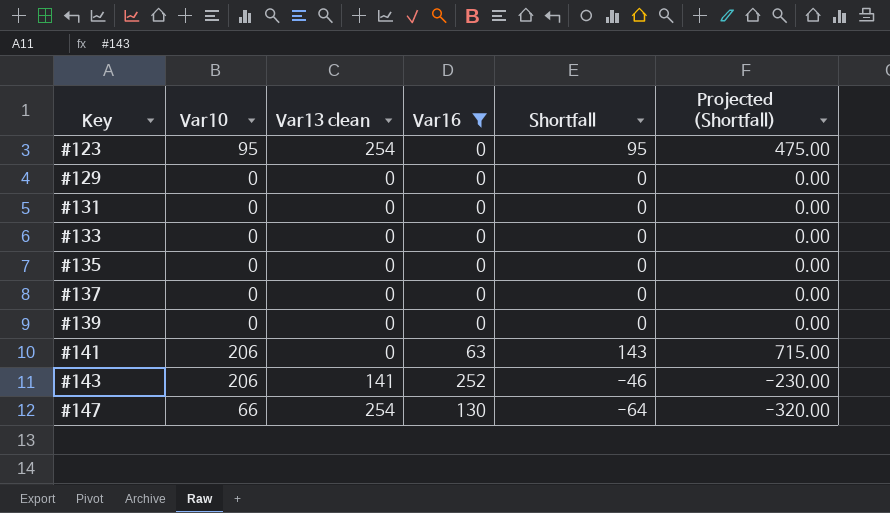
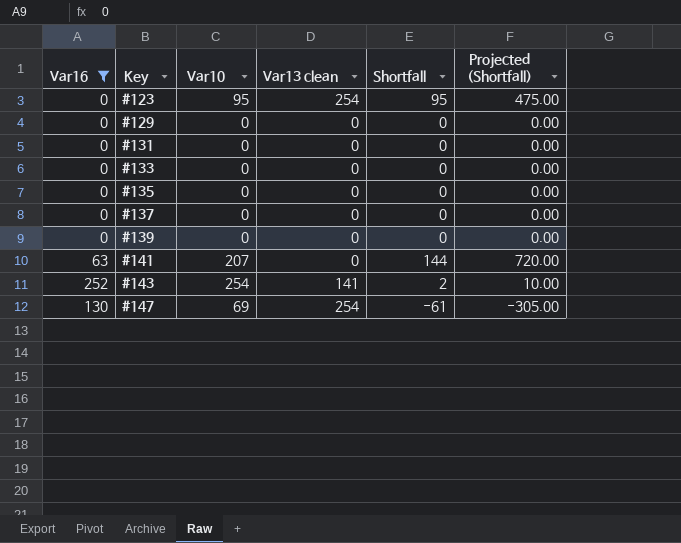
column Var16 | position: 4 -> 1
#141 | Var10: 206 -> 207
#141 | Shortfall: 143 -> 144
#141 | Projected (Shortfall): 715.00 -> 720.00
#143 | Var10: 206 -> 254
#143 | Shortfall: -46 -> 2
#143 | Projected (Shortfall): -230.00 -> 10.00
#147 | Var10: 66 -> 69
#147 | Shortfall: -64 -> -61
#147 | Projected (Shortfall): -320.00 -> -305.00

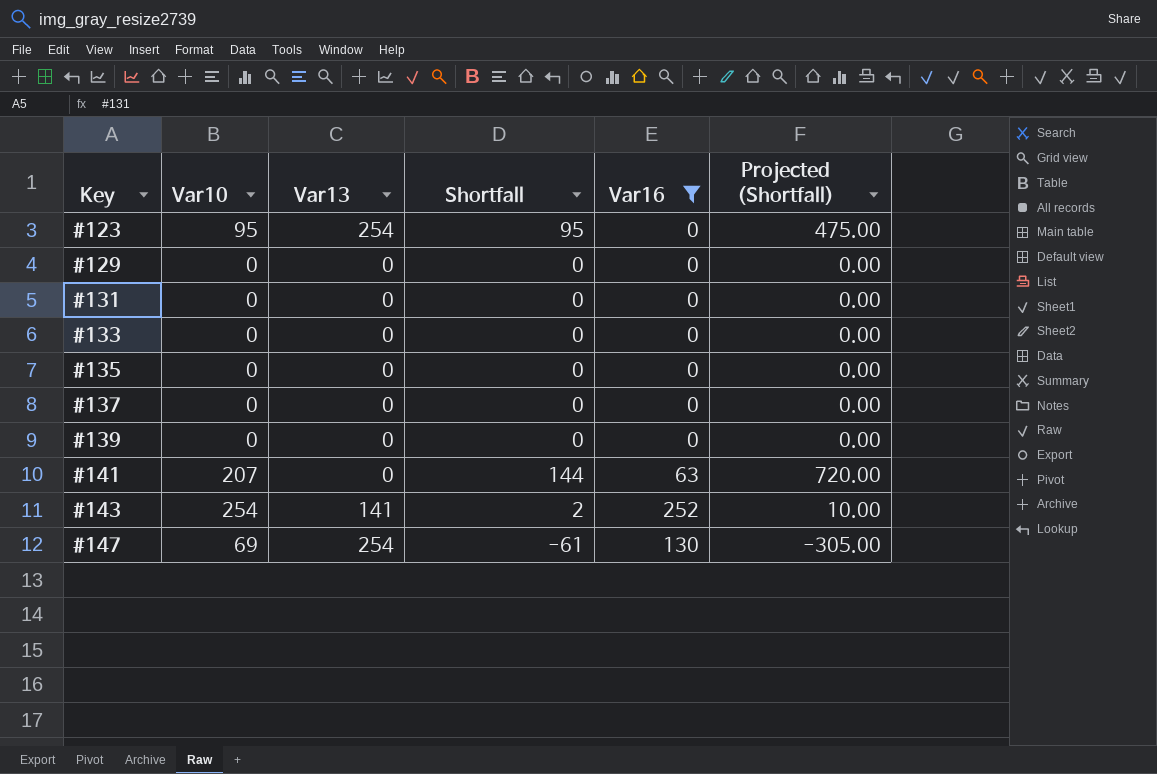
column name: Var13 clean -> Var13
column Var16 | position: 1 -> 5

